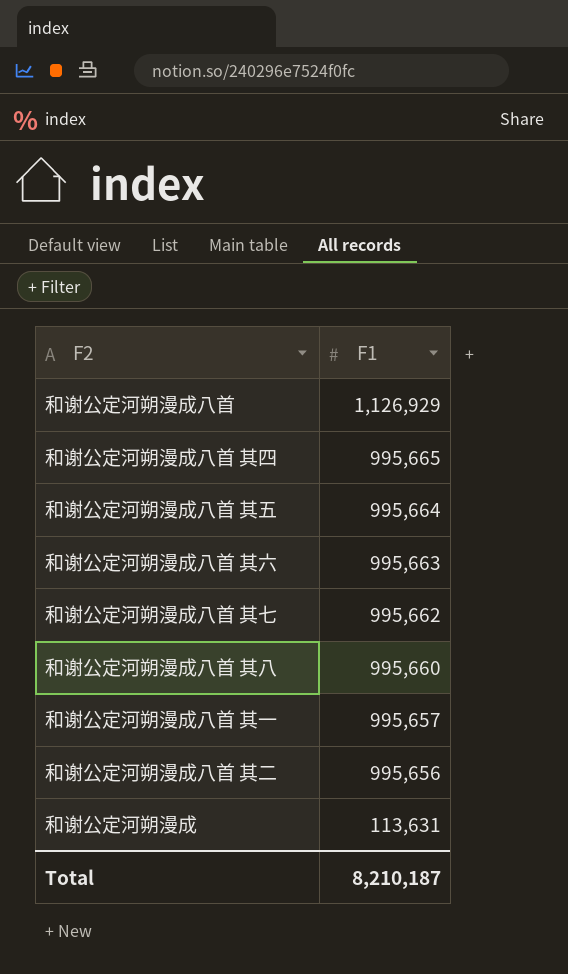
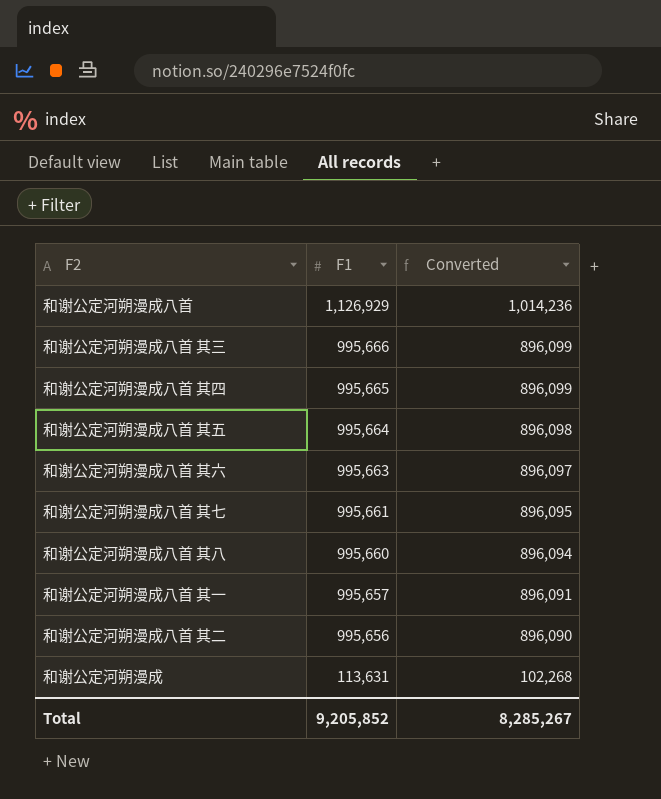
column Converted | formula: none -> [F1] * 0.9
row 和谢公定河朔漫成八首 其三: none -> 995,666 | 896,099
和谢公定河朔漫成八首 其七 | F1: 995,662 -> 995,661
Total | F1: 8,210,187 -> 9,205,852

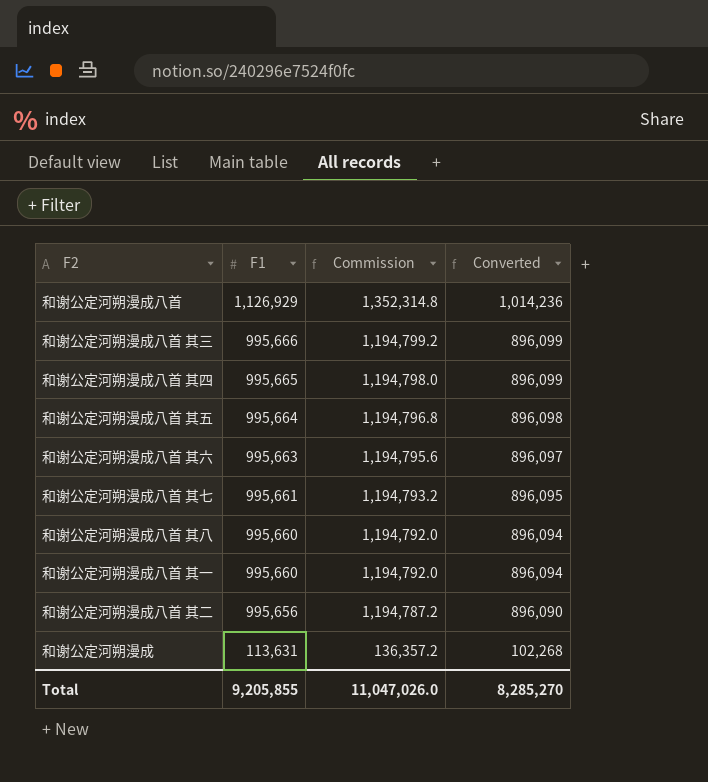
column Commission | formula: none -> [F1] * 1.2
和谢公定河朔漫成八首 其一 | F1: 995,657 -> 995,660
和谢公定河朔漫成八首 其一 | Converted: 896,091 -> 896,094
Total | F1: 9,205,852 -> 9,205,855
Total | Converted: 8,285,267 -> 8,285,270

